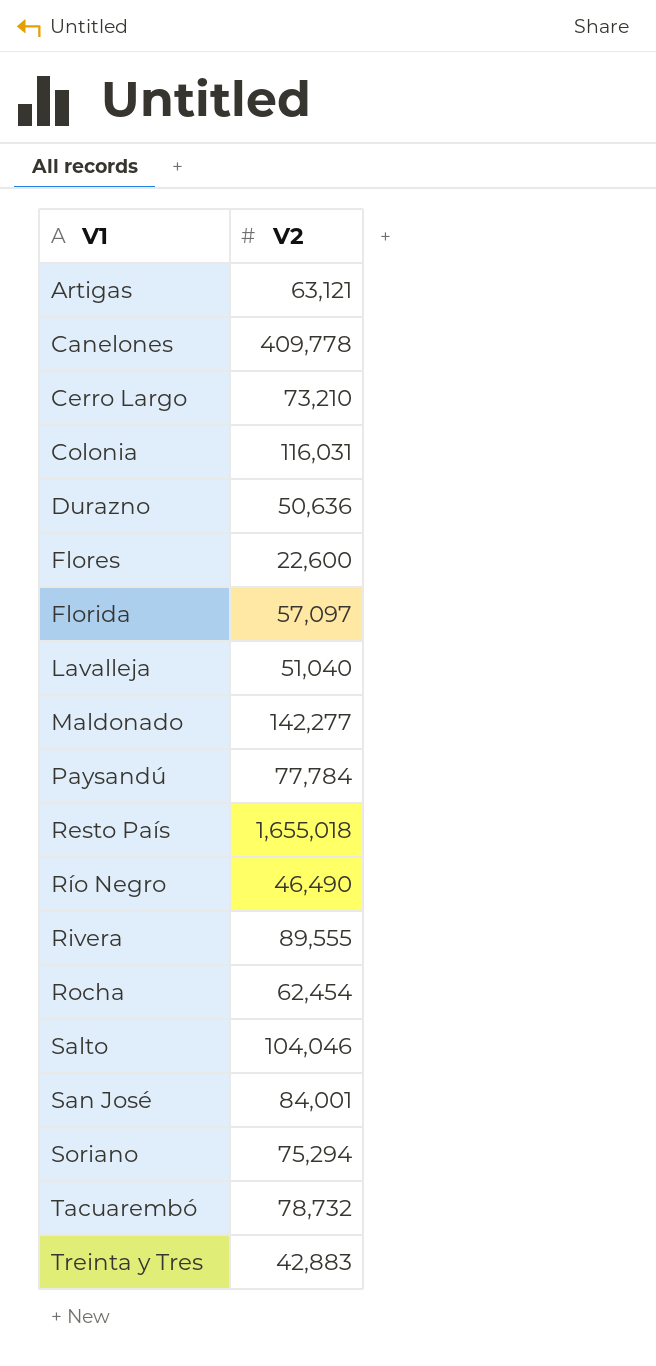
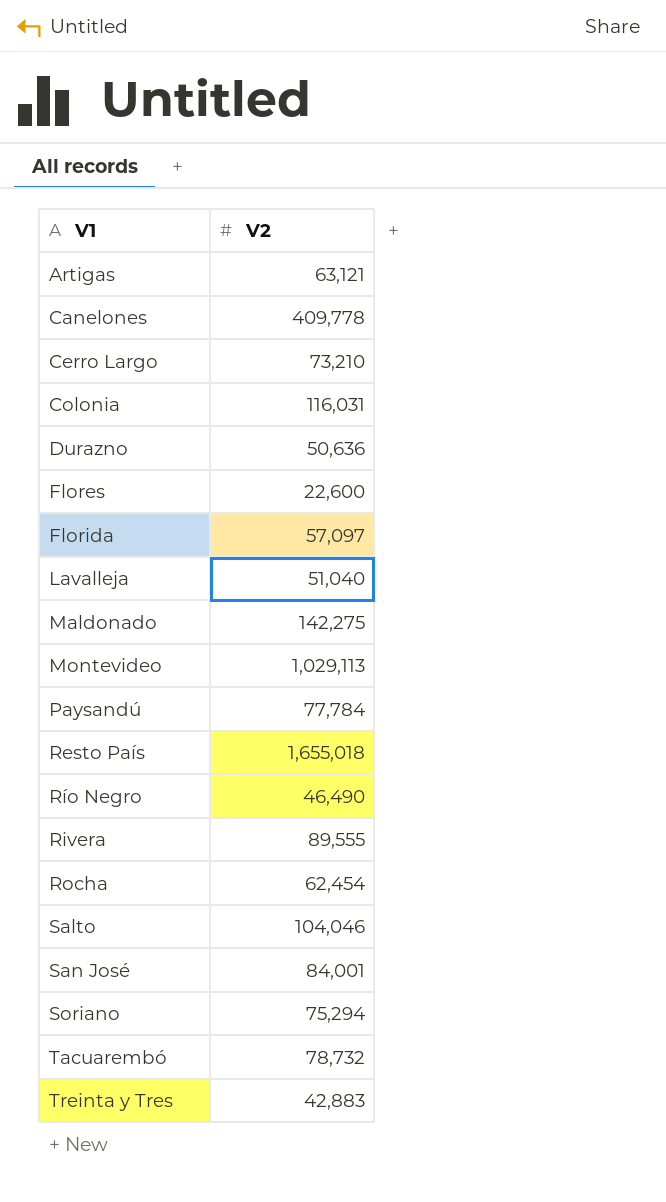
Maldonado | V2: 142,277 -> 142,275
row Montevideo: none -> 1,029,113

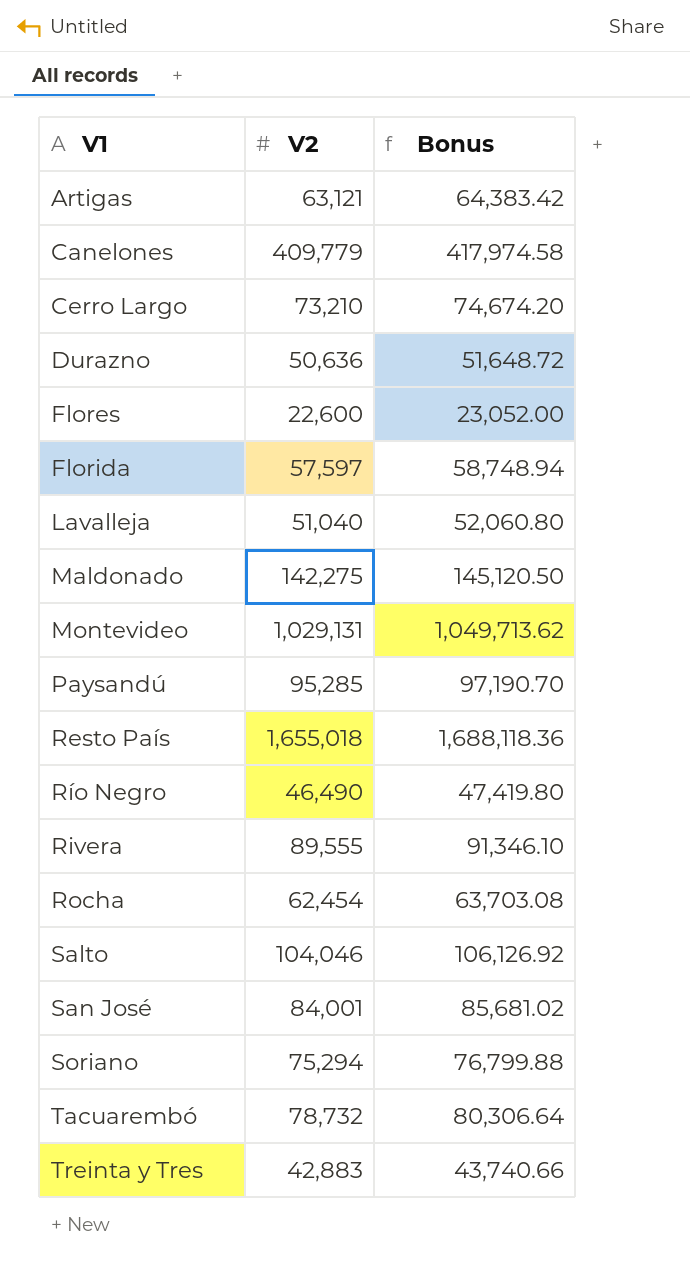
column Bonus | formula: none -> [V2] * 1.02
row Colonia: 116,031 -> none
Canelones | V2: 409,778 -> 409,779
Florida | V2: 57,097 -> 57,597
Montevideo | V2: 1,029,113 -> 1,029,131
Paysandú | V2: 77,784 -> 95,285

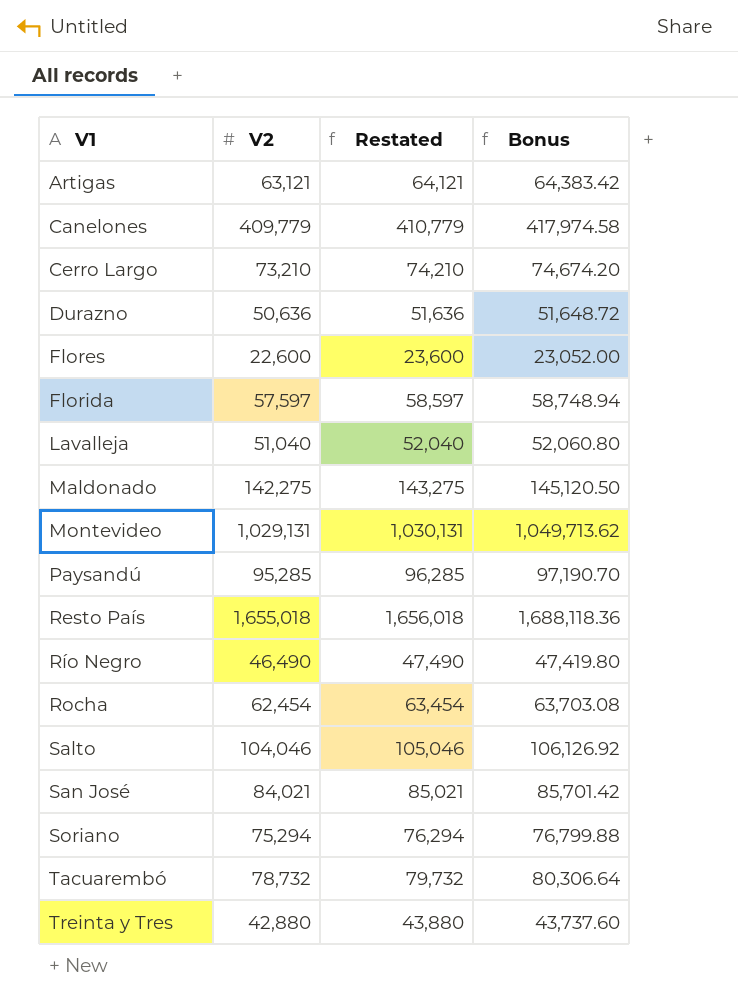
column Restated | formula: none -> [V2] + 1000
row Rivera: 89,555 | 91,346.10 -> none
San José | V2: 84,001 -> 84,021
San José | Bonus: 85,681.02 -> 85,701.42
Treinta y Tres | V2: 42,883 -> 42,880
Treinta y Tres | Bonus: 43,740.66 -> 43,737.60

